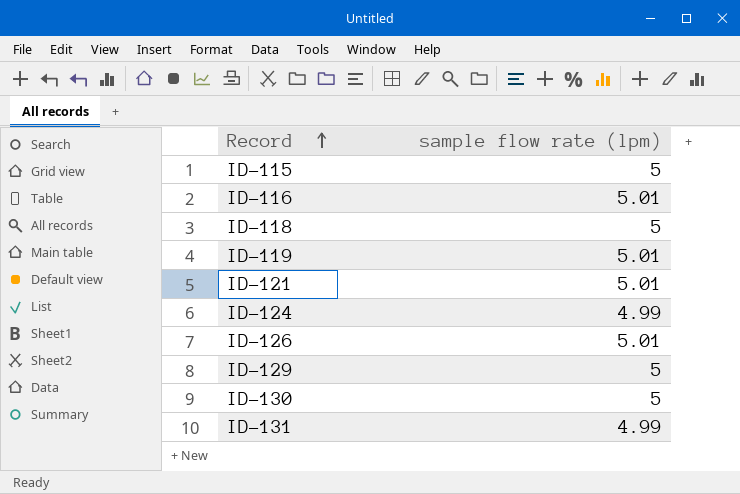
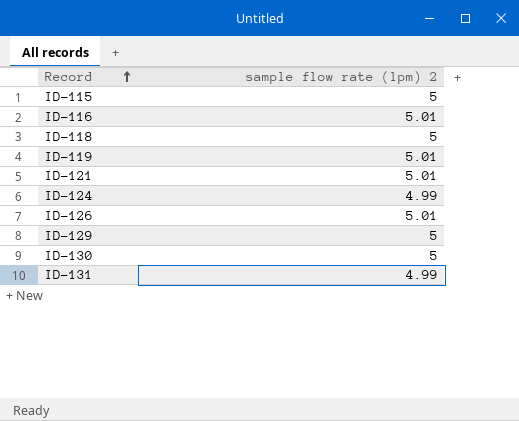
column name: sample flow rate (lpm) -> sample flow rate (lpm) 2

